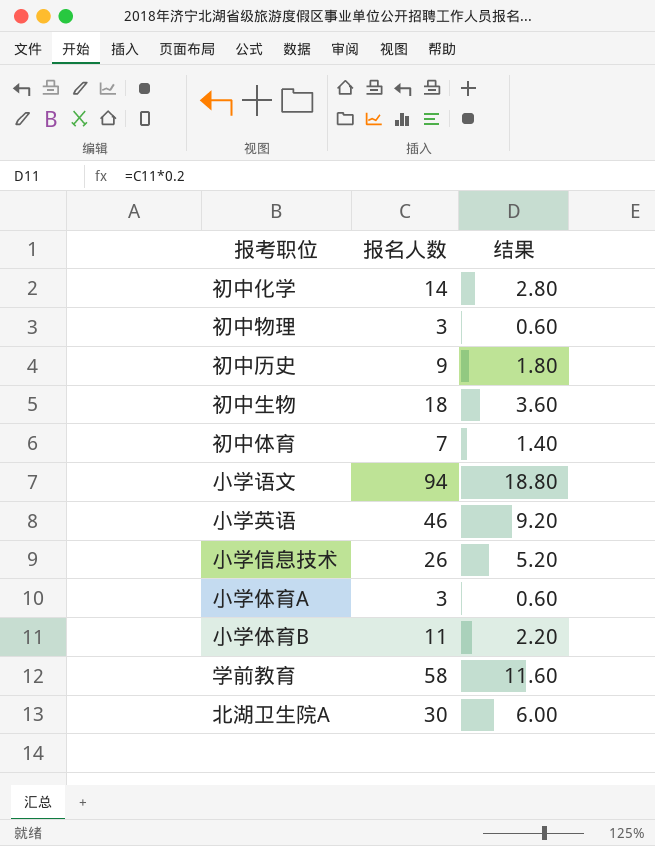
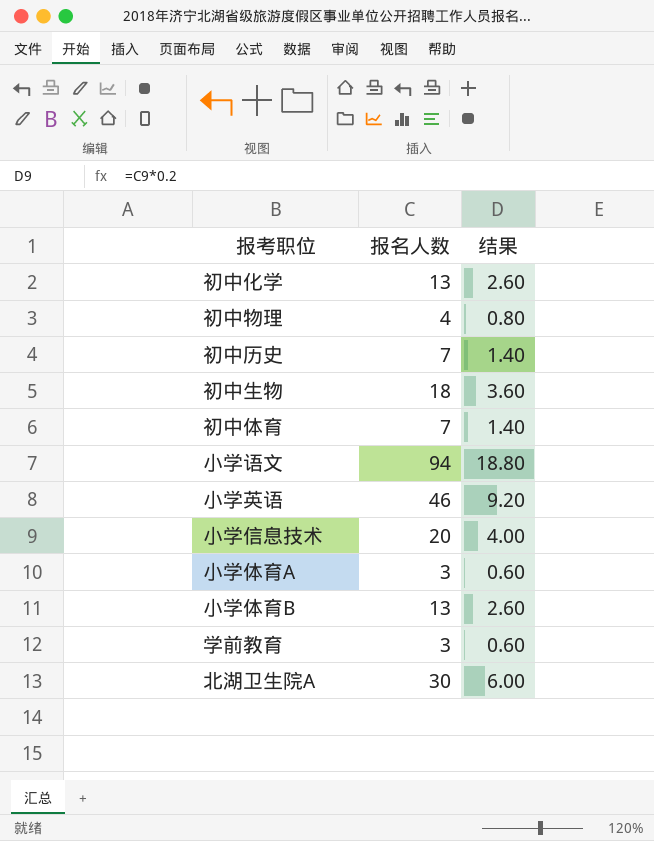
初中化学 | 报名人数: 14 -> 13
初中化学 | 结果: 2.80 -> 2.60
初中物理 | 报名人数: 3 -> 4
初中物理 | 结果: 0.60 -> 0.80
初中历史 | 报名人数: 9 -> 7
初中历史 | 结果: 1.80 -> 1.40
小学信息技术 | 报名人数: 26 -> 20
小学信息技术 | 结果: 5.20 -> 4.00
小学体育B | 报名人数: 11 -> 13
小学体育B | 结果: 2.20 -> 2.60
学前教育 | 报名人数: 58 -> 3
学前教育 | 结果: 11.60 -> 0.60

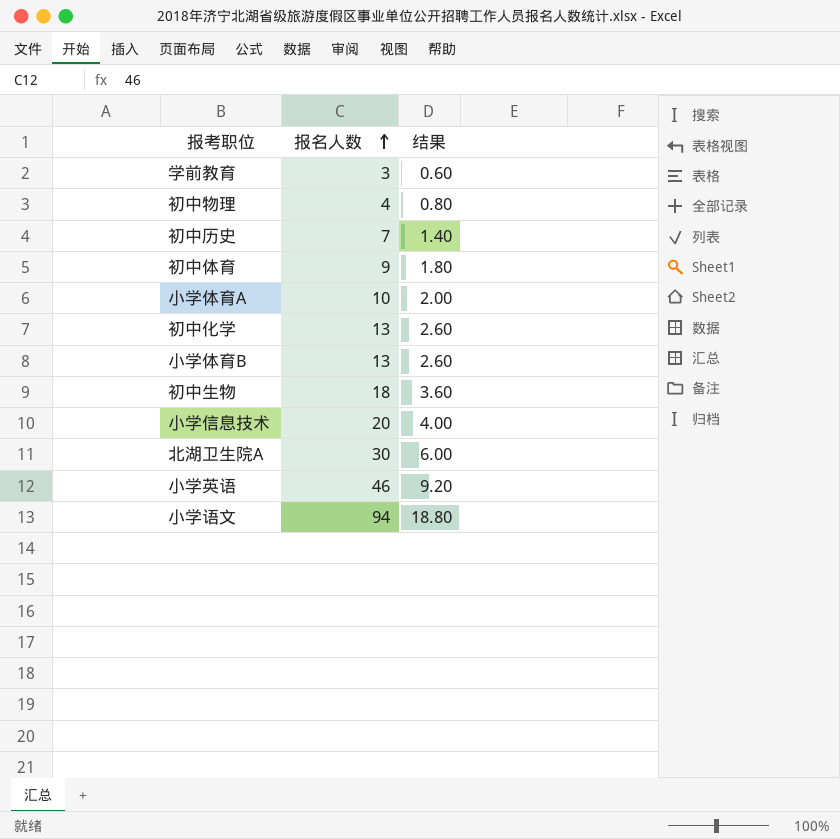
row order: none -> 报名人数 ascending
初中体育 | 报名人数: 7 -> 9
初中体育 | 结果: 1.40 -> 1.80
小学体育A | 报名人数: 3 -> 10
小学体育A | 结果: 0.60 -> 2.00

